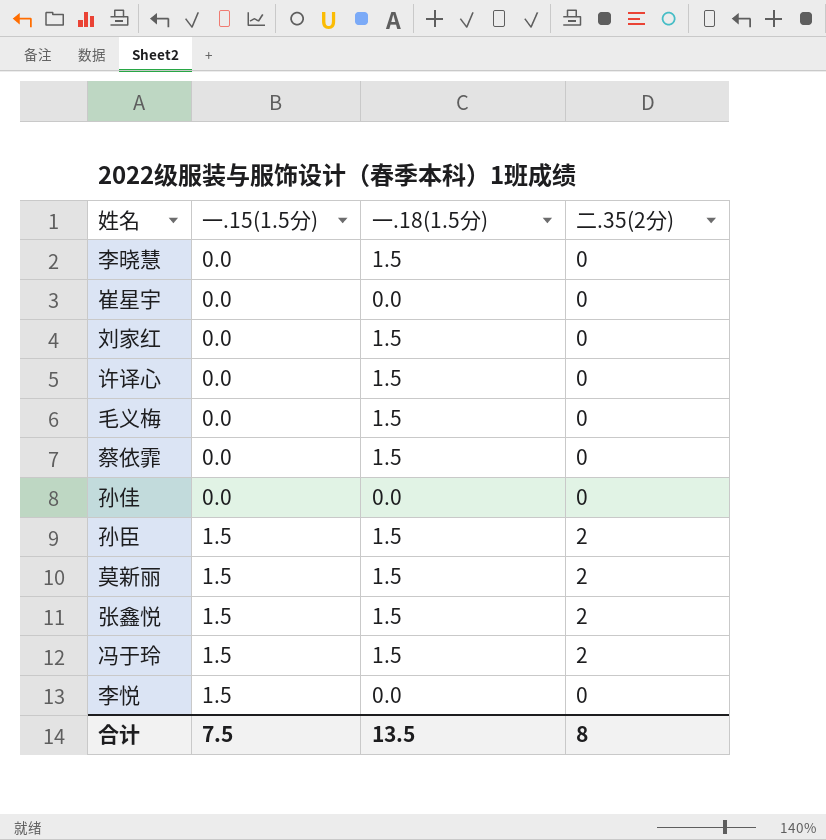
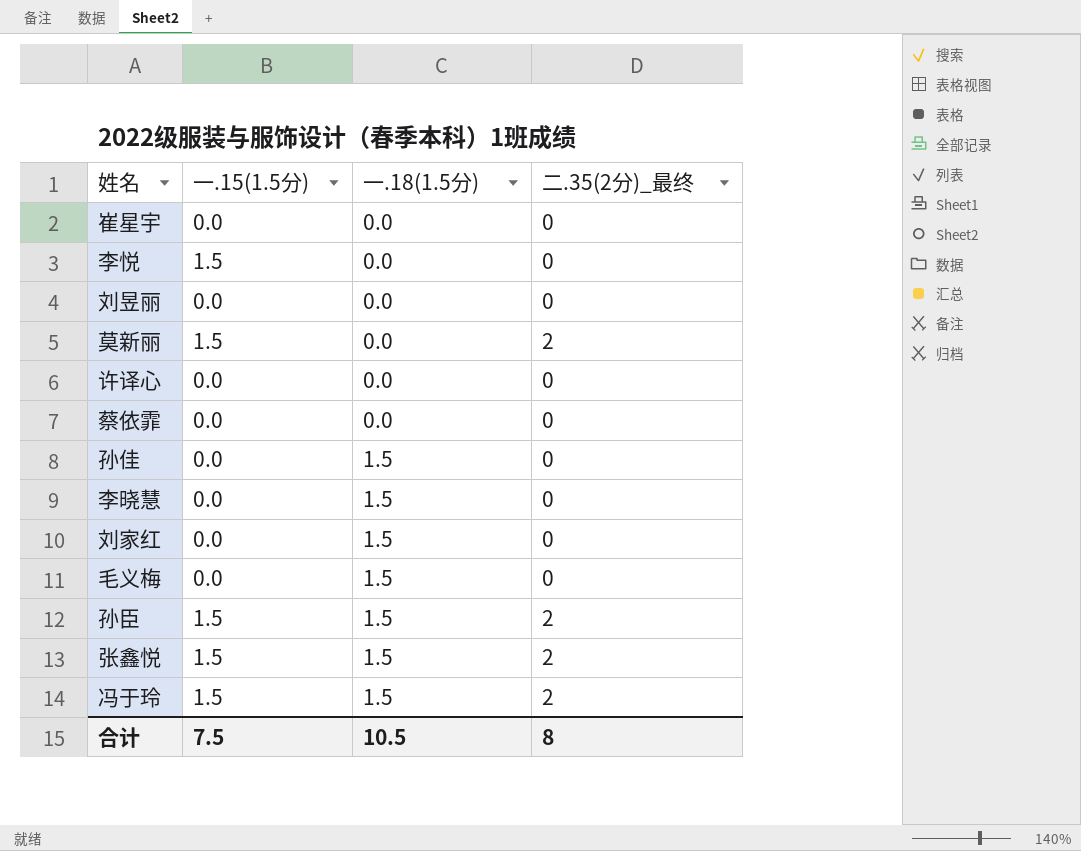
row order: 一.15(1.5分) ascending -> 一.18(1.5分) ascending
column name: 二.35(2分) -> 二.35(2分)_最终
row 刘昱丽: none -> 0.0 | 0.0 | 0
莫新丽 | 一.18(1.5分): 1.5 -> 0.0
许译心 | 一.18(1.5分): 1.5 -> 0.0
蔡依霏 | 一.18(1.5分): 1.5 -> 0.0
孙佳 | 一.18(1.5分): 0.0 -> 1.5
合计 | 一.18(1.5分): 13.5 -> 10.5

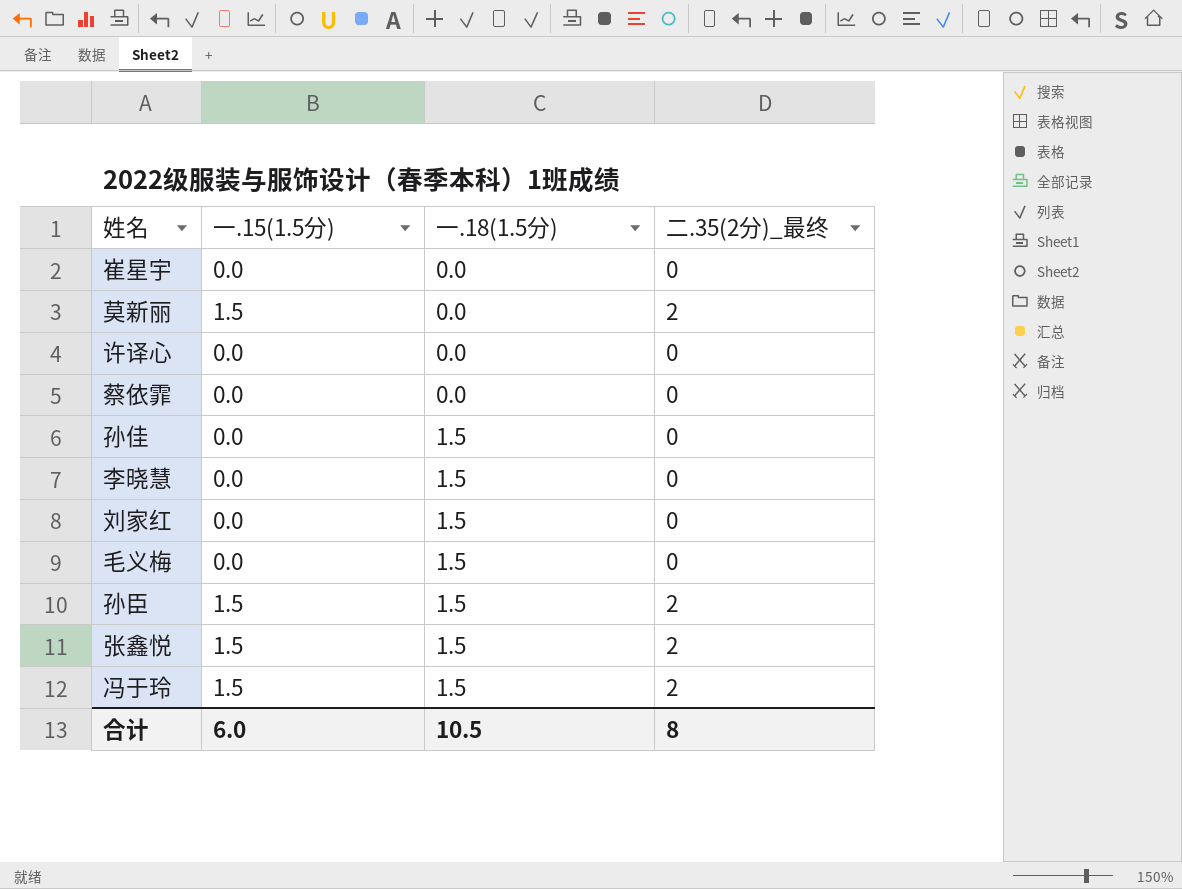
row 李悦: 1.5 | 0.0 | 0 -> none
row 刘昱丽: 0.0 | 0.0 | 0 -> none
合计 | 一.15(1.5分): 7.5 -> 6.0

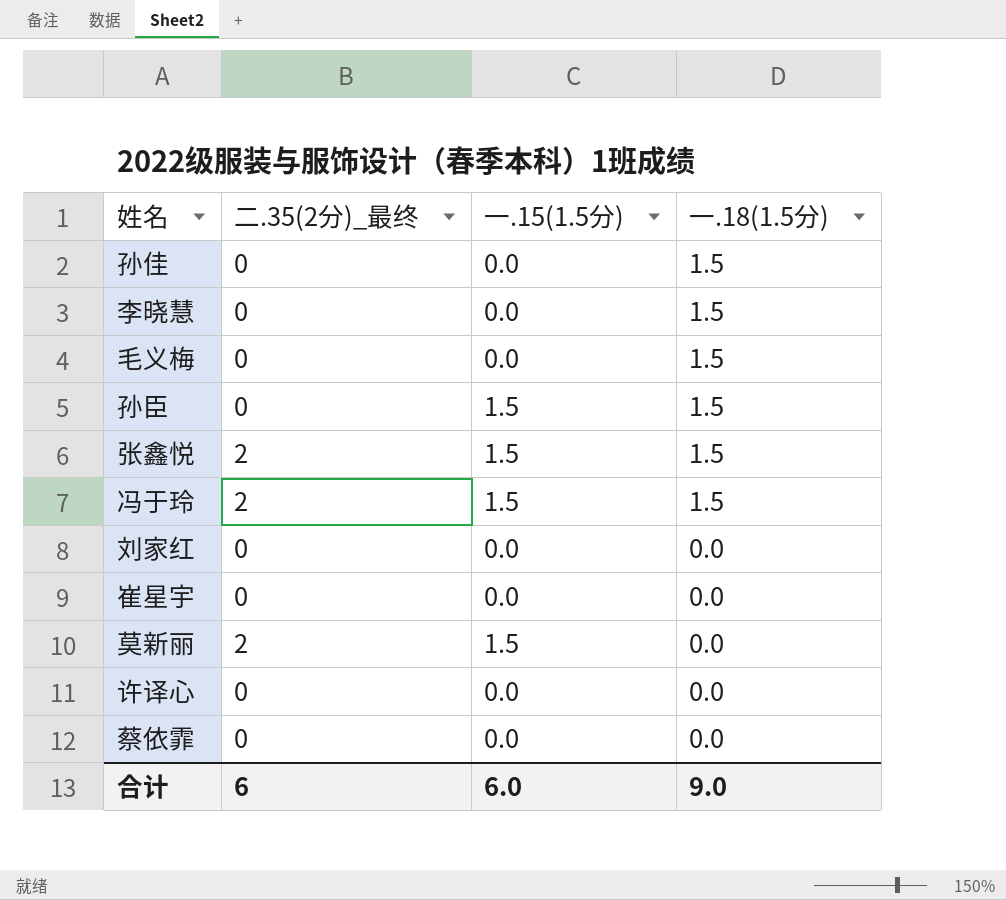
row order: 一.18(1.5分) ascending -> 一.18(1.5分) descending
column 二.35(2分)_最终 | position: 4 -> 2
孙臣 | 二.35(2分)_最终: 2 -> 0
刘家红 | 一.18(1.5分): 1.5 -> 0.0
合计 | 二.35(2分)_最终: 8 -> 6
合计 | 一.18(1.5分): 10.5 -> 9.0

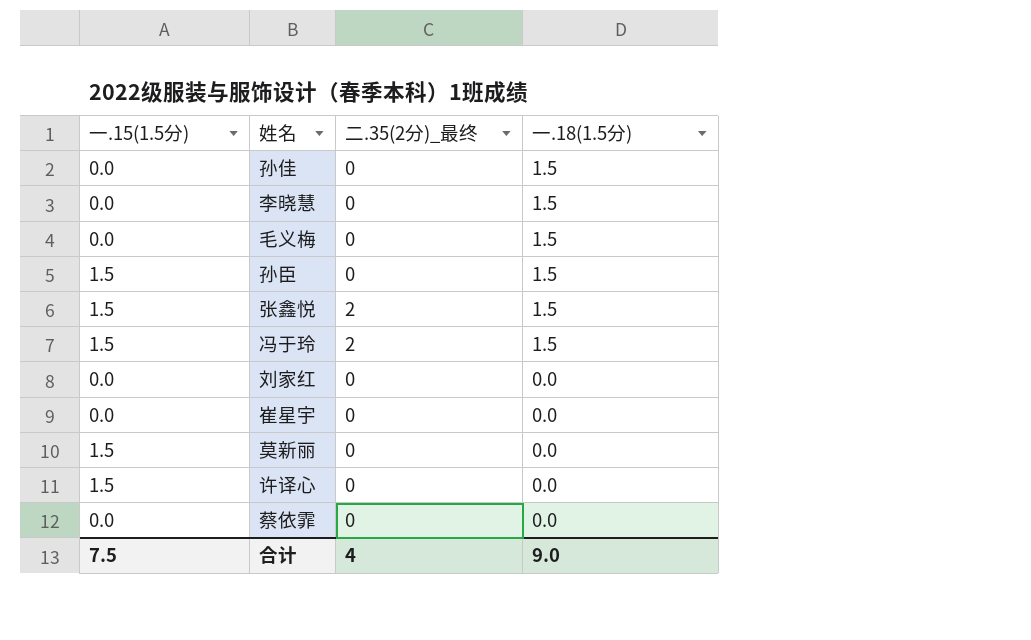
column 一.15(1.5分) | position: 3 -> 1
莫新丽 | 二.35(2分)_最终: 2 -> 0
许译心 | 一.15(1.5分): 0.0 -> 1.5
合计 | 一.15(1.5分): 6.0 -> 7.5
合计 | 二.35(2分)_最终: 6 -> 4

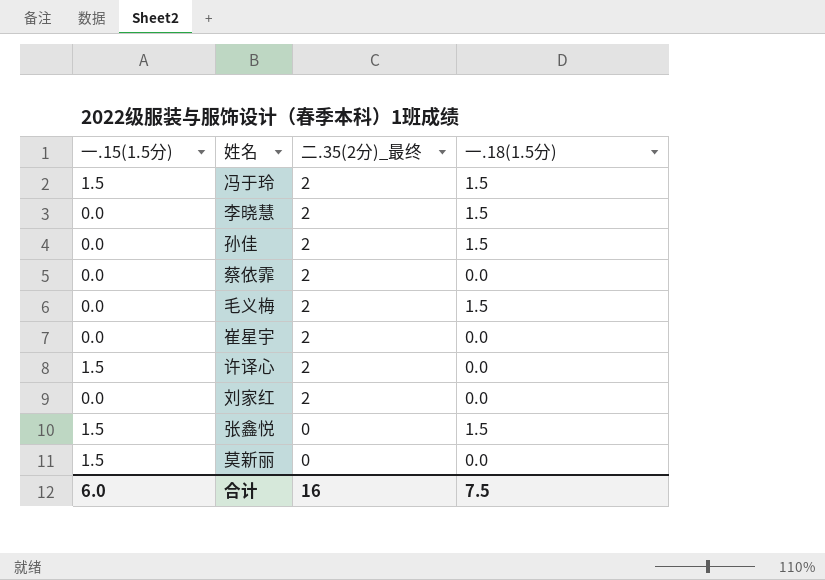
row order: 一.18(1.5分) descending -> 二.35(2分)_最终 descending
row 孙臣: 1.5 | 0 | 1.5 -> none
李晓慧 | 二.35(2分)_最终: 0 -> 2
孙佳 | 二.35(2分)_最终: 0 -> 2
蔡依霏 | 二.35(2分)_最终: 0 -> 2
毛义梅 | 二.35(2分)_最终: 0 -> 2
崔星宇 | 二.35(2分)_最终: 0 -> 2
许译心 | 二.35(2分)_最终: 0 -> 2
刘家红 | 二.35(2分)_最终: 0 -> 2
张鑫悦 | 二.35(2分)_最终: 2 -> 0
合计 | 一.15(1.5分): 7.5 -> 6.0
合计 | 二.35(2分)_最终: 4 -> 16
合计 | 一.18(1.5分): 9.0 -> 7.5

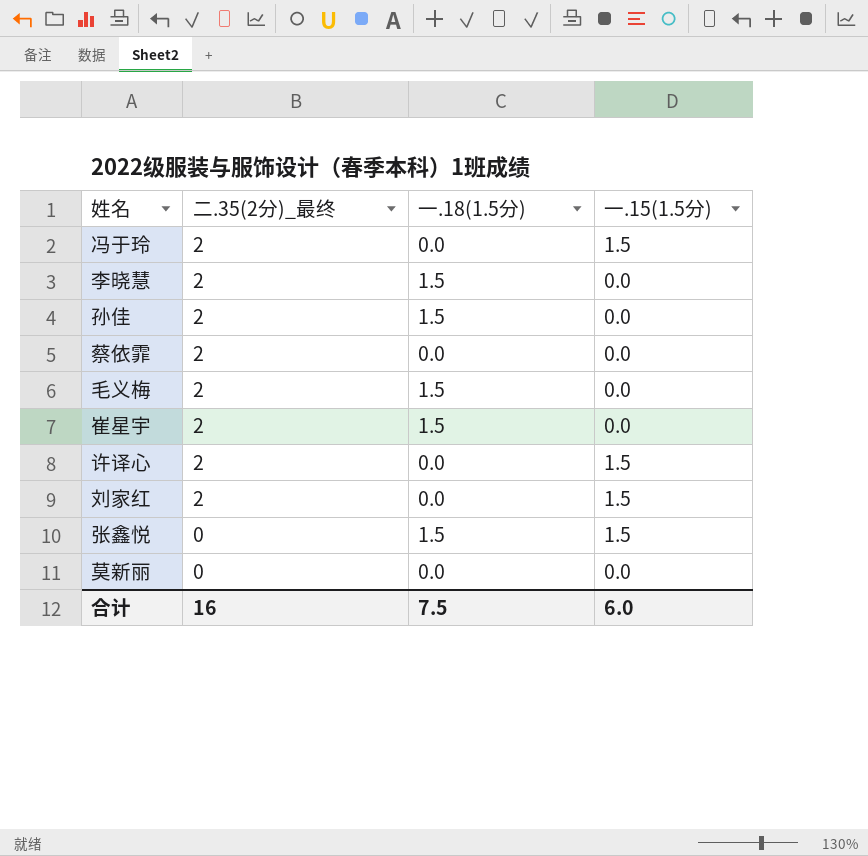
column 一.15(1.5分) | position: 1 -> 4
冯于玲 | 一.18(1.5分): 1.5 -> 0.0
崔星宇 | 一.18(1.5分): 0.0 -> 1.5
刘家红 | 一.15(1.5分): 0.0 -> 1.5
莫新丽 | 一.15(1.5分): 1.5 -> 0.0

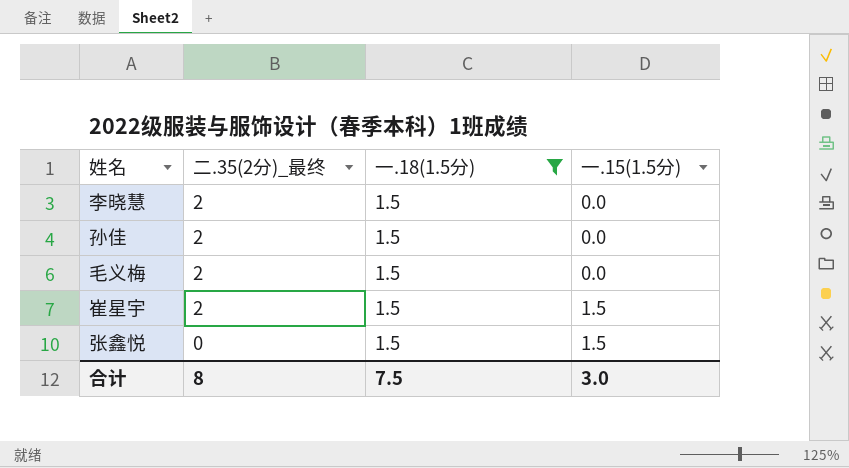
filter: none -> 一.18(1.5分) = 1.5
崔星宇 | 一.15(1.5分): 0.0 -> 1.5
合计 | 二.35(2分)_最终: 16 -> 8
合计 | 一.15(1.5分): 6.0 -> 3.0

